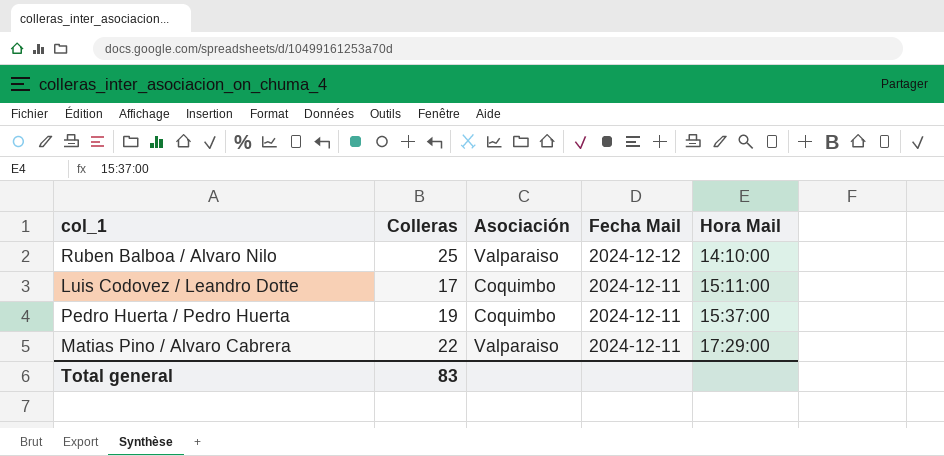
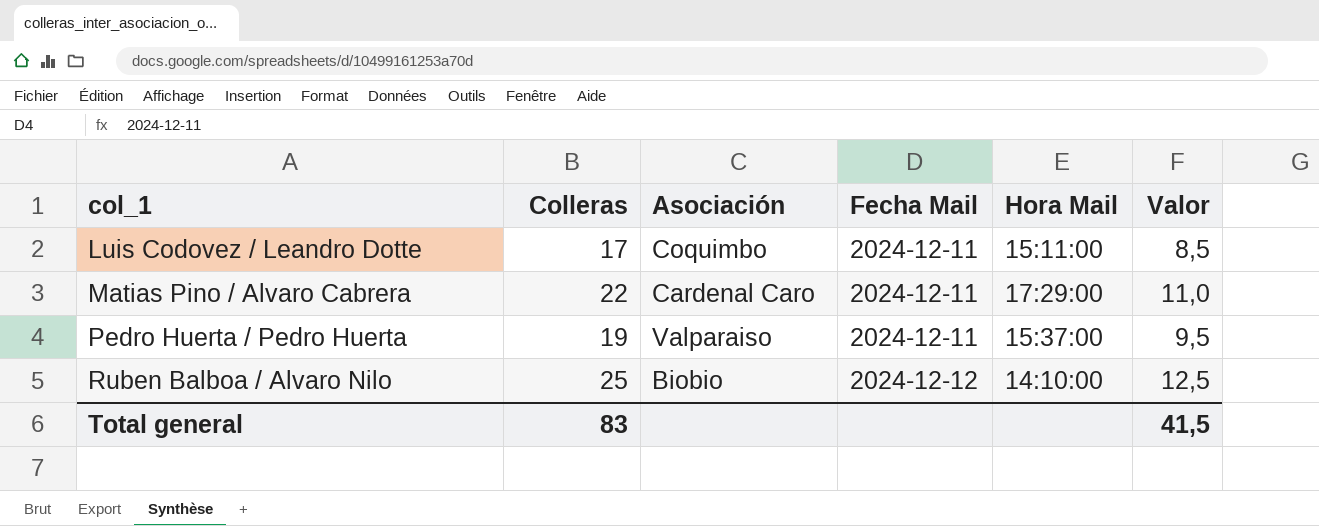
row order: Fecha Mail descending -> col_1 ascending
column Valor | formula: none -> [Colleras] * 0,5
Matias Pino / Alvaro Cabrera | Asociación: Valparaiso -> Cardenal Caro
Pedro Huerta / Pedro Huerta | Asociación: Coquimbo -> Valparaiso
Ruben Balboa / Alvaro Nilo | Asociación: Valparaiso -> Biobio

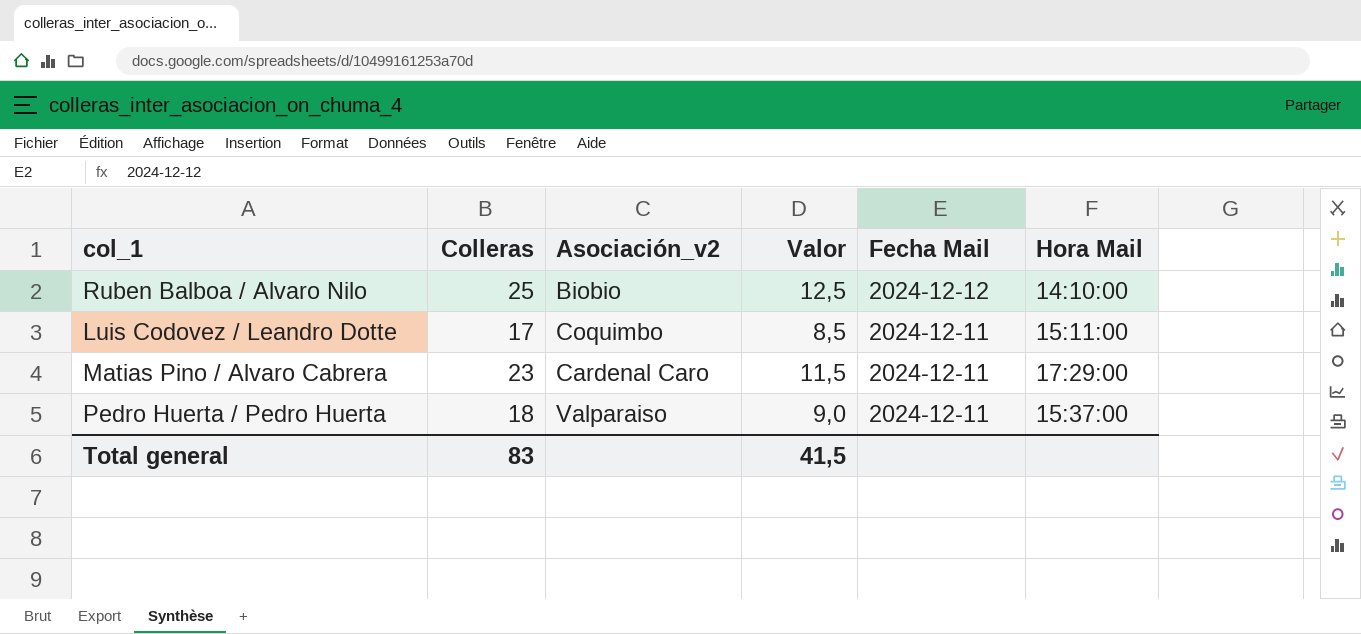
row order: col_1 ascending -> Fecha Mail descending
column name: Asociación -> Asociación_v2
column Valor | position: 6 -> 4
Matias Pino / Alvaro Cabrera | Colleras: 22 -> 23
Matias Pino / Alvaro Cabrera | Valor: 11,0 -> 11,5
Pedro Huerta / Pedro Huerta | Colleras: 19 -> 18
Pedro Huerta / Pedro Huerta | Valor: 9,5 -> 9,0

